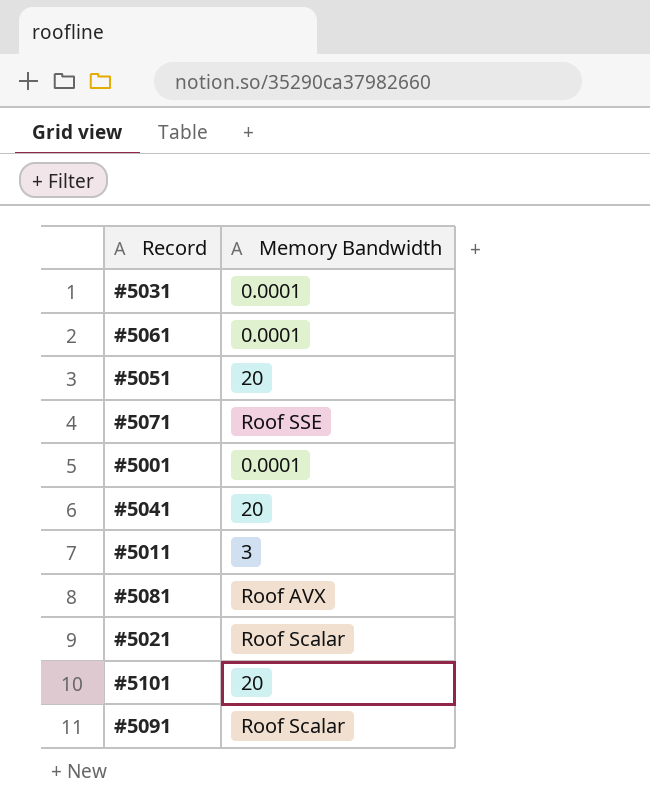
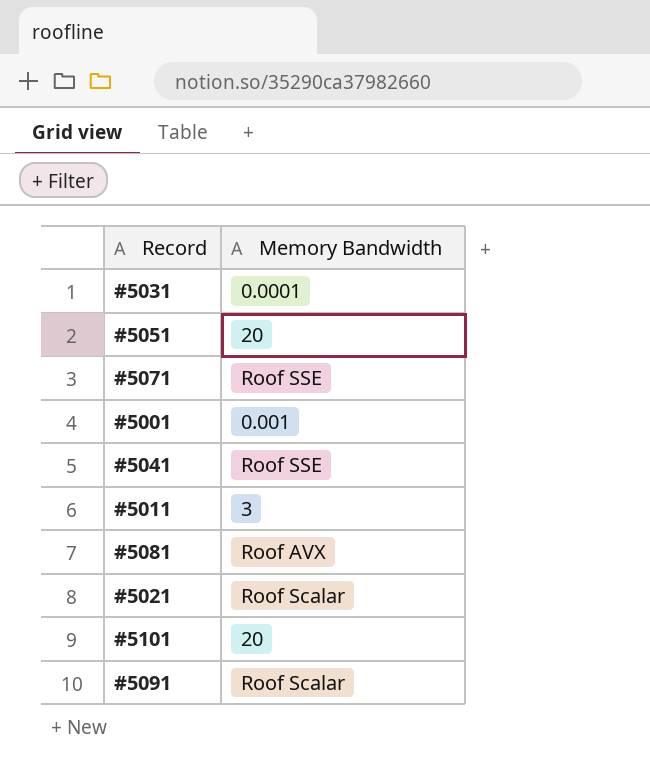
row #5061: 0.0001 -> none
#5001 | Memory Bandwidth: 0.0001 -> 0.001
#5041 | Memory Bandwidth: 20 -> Roof SSE

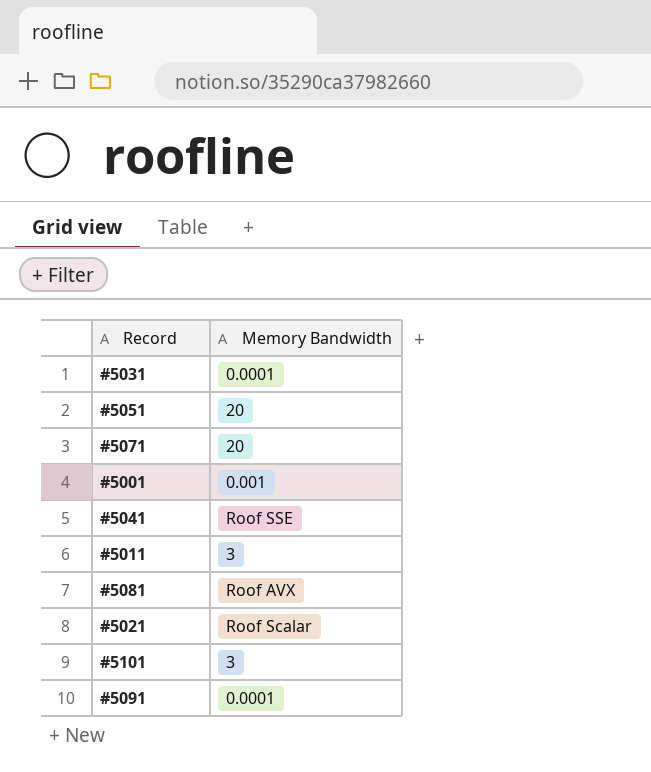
#5071 | Memory Bandwidth: Roof SSE -> 20
#5101 | Memory Bandwidth: 20 -> 3
#5091 | Memory Bandwidth: Roof Scalar -> 0.0001

